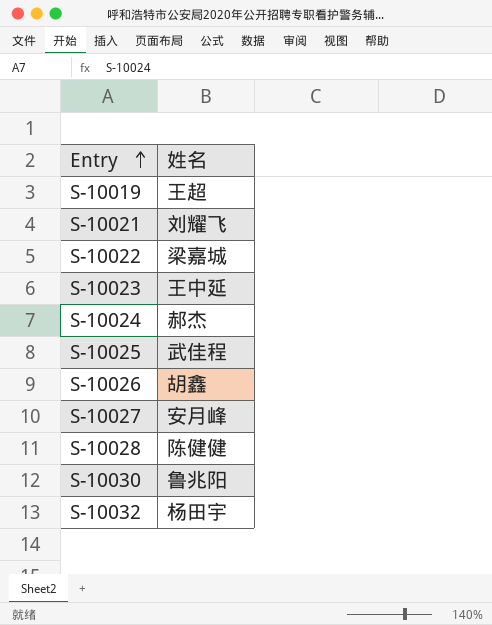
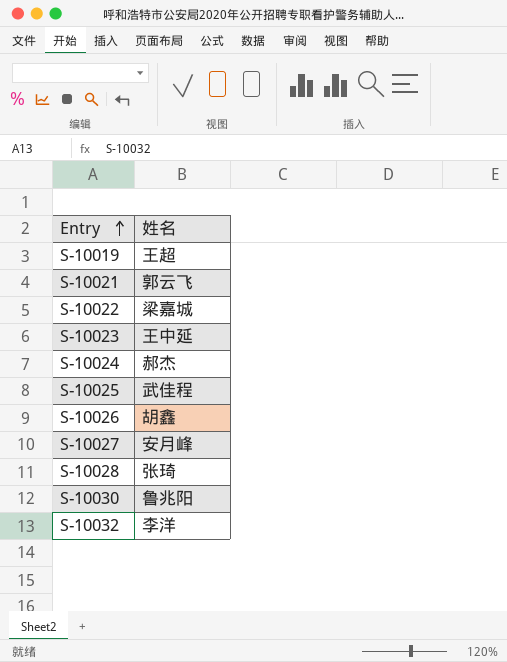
S-10021 | 姓名: 刘耀飞 -> 郭云飞
S-10028 | 姓名: 陈健健 -> 张琦
S-10032 | 姓名: 杨田宇 -> 李洋

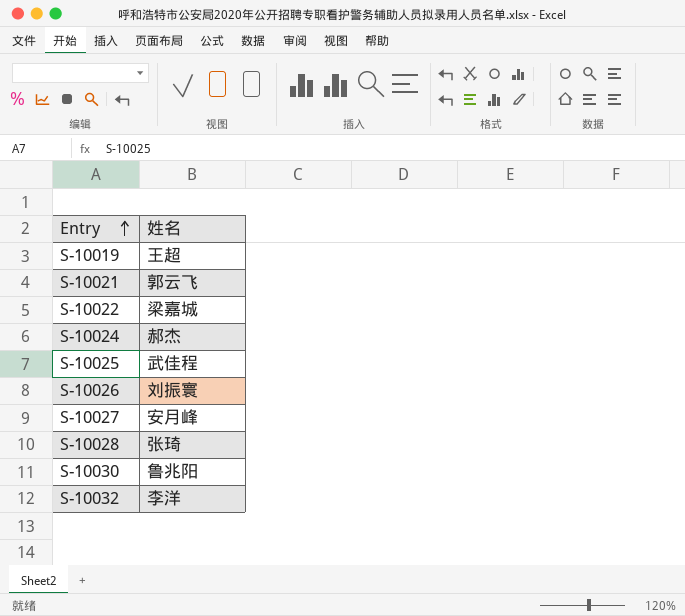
row S-10023: 王中延 -> none
S-10026 | 姓名: 胡鑫 -> 刘振寰

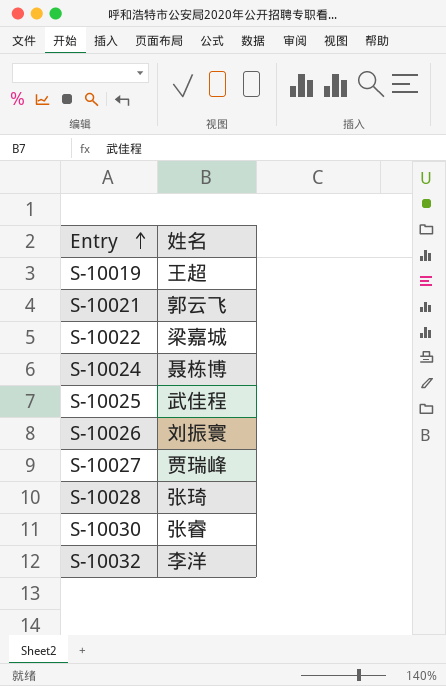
S-10024 | 姓名: 郝杰 -> 聂栋博
S-10027 | 姓名: 安月峰 -> 贾瑞峰
S-10030 | 姓名: 鲁兆阳 -> 张睿

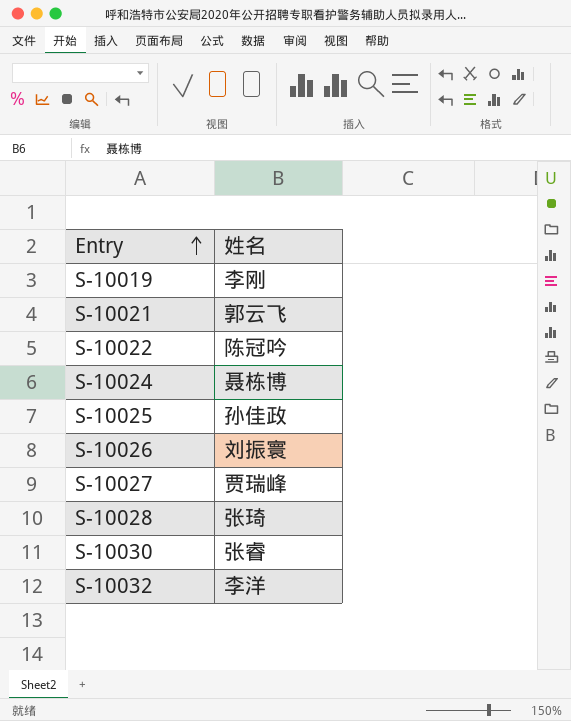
S-10019 | 姓名: 王超 -> 李刚
S-10022 | 姓名: 梁嘉城 -> 陈冠吟
S-10025 | 姓名: 武佳程 -> 孙佳政

